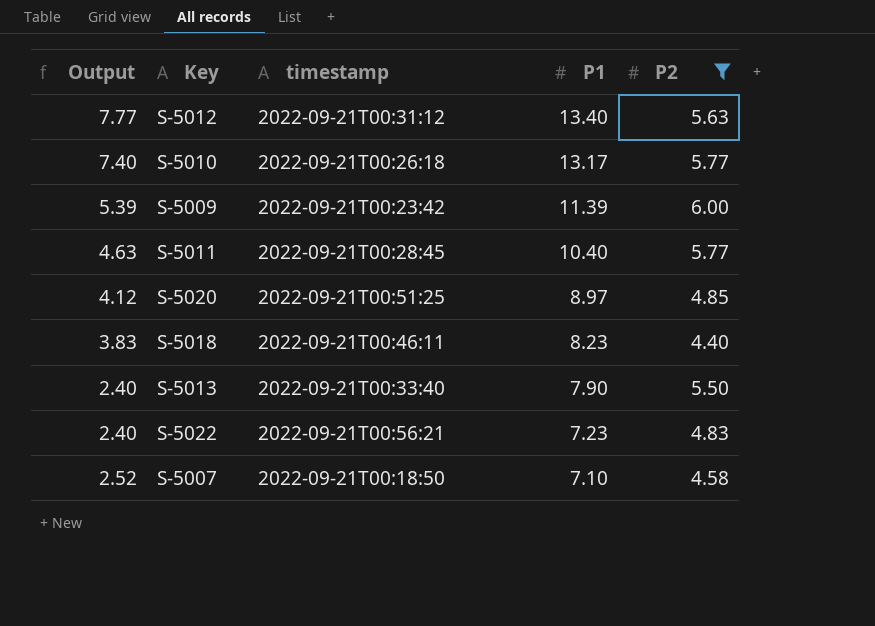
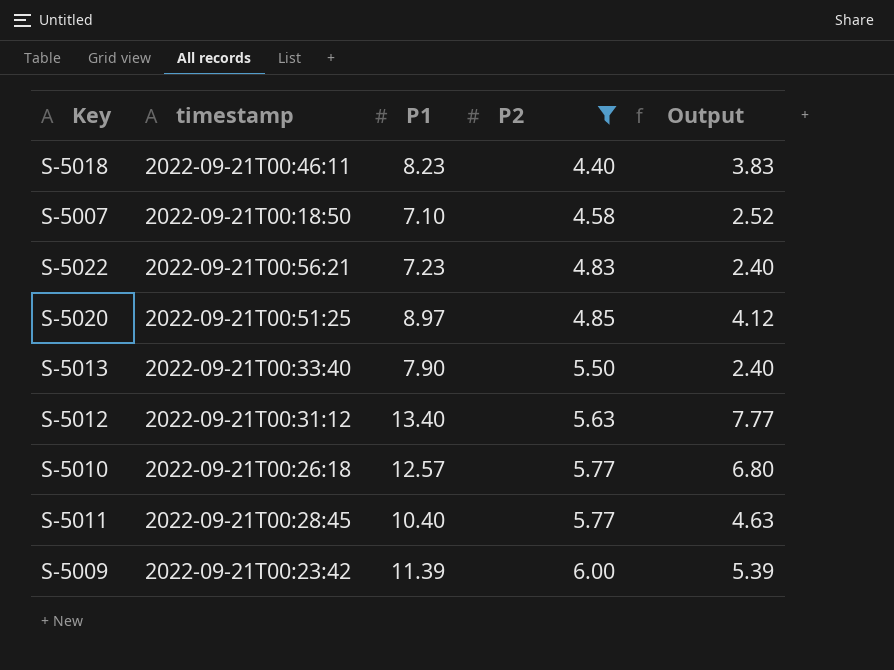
row order: P1 descending -> P2 ascending
column Output | position: 1 -> 5
S-5010 | P1: 13.17 -> 12.57
S-5010 | Output: 7.40 -> 6.80

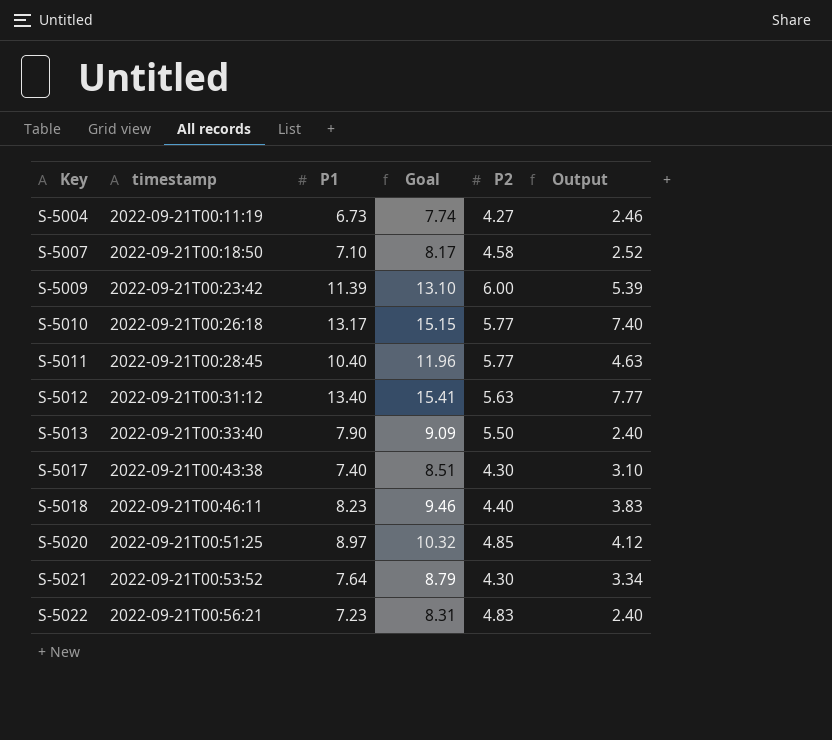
filter: P2 >= 4.40 -> none
row order: P2 ascending -> Key ascending
column Goal | formula: none -> [P1] * 1.15
S-5010 | P1: 12.57 -> 13.17
S-5010 | Output: 6.80 -> 7.40

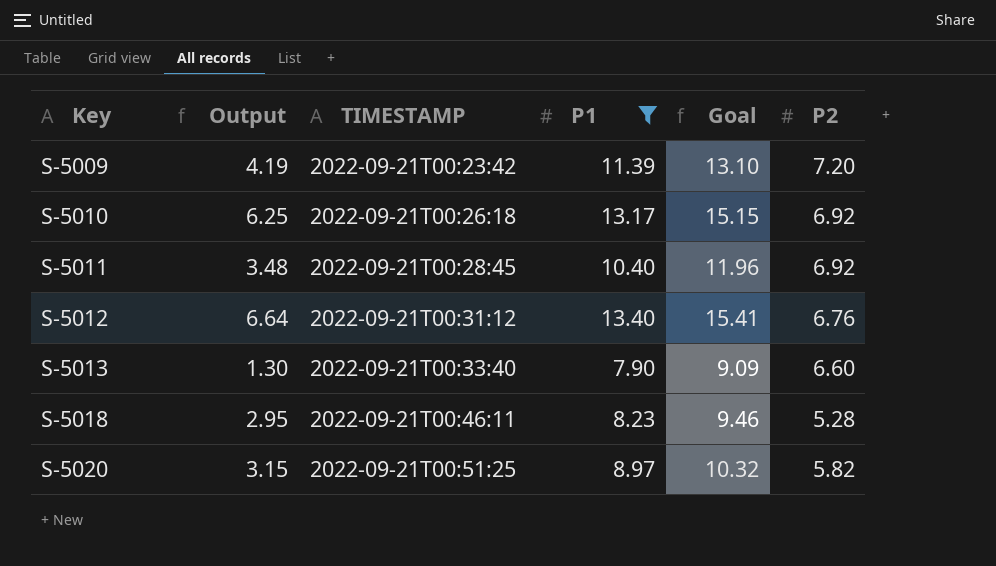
filter: none -> P1 >= 7.90
column Output | position: 6 -> 2
column name: timestamp -> TIMESTAMP
S-5009 | Output: 5.39 -> 4.19
S-5009 | P2: 6.00 -> 7.20
S-5010 | Output: 7.40 -> 6.25
S-5010 | P2: 5.77 -> 6.92
S-5011 | Output: 4.63 -> 3.48
S-5011 | P2: 5.77 -> 6.92
S-5012 | Output: 7.77 -> 6.64
S-5012 | P2: 5.63 -> 6.76
S-5013 | Output: 2.40 -> 1.30
S-5013 | P2: 5.50 -> 6.60
S-5018 | Output: 3.83 -> 2.95
S-5018 | P2: 4.40 -> 5.28
S-5020 | Output: 4.12 -> 3.15
S-5020 | P2: 4.85 -> 5.82

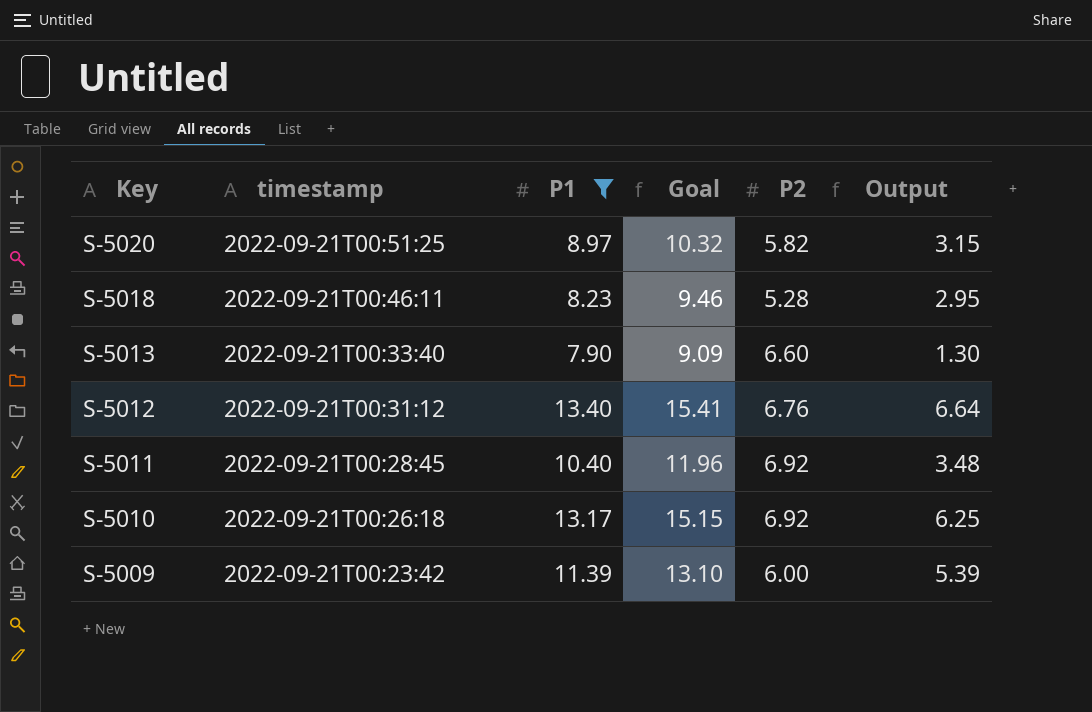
row order: Key ascending -> Key descending
column name: TIMESTAMP -> timestamp
column Output | position: 2 -> 6
S-5009 | P2: 7.20 -> 6.00
S-5009 | Output: 4.19 -> 5.39

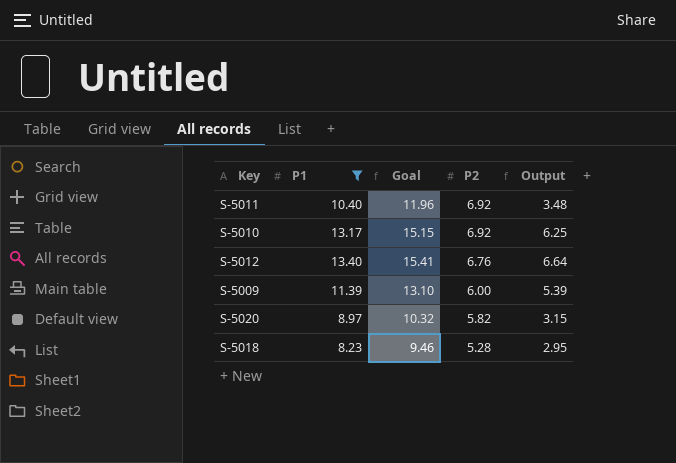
row order: Key descending -> P2 descending
column timestamp | position: 2 -> none
row S-5013: 2022-09-21T00:33:40 | 7.90 | 9.09 | 6.60 | 1.30 -> none

